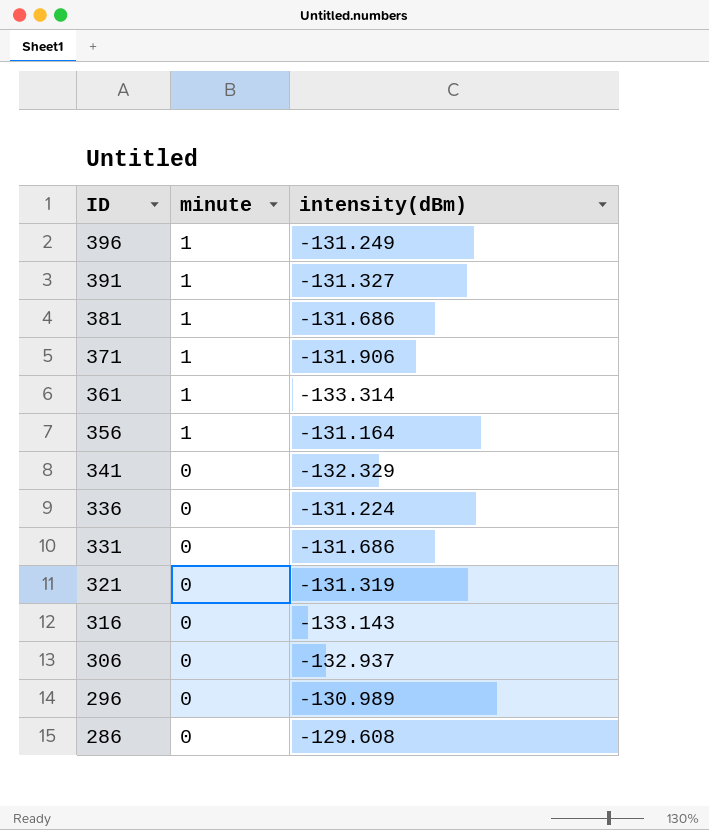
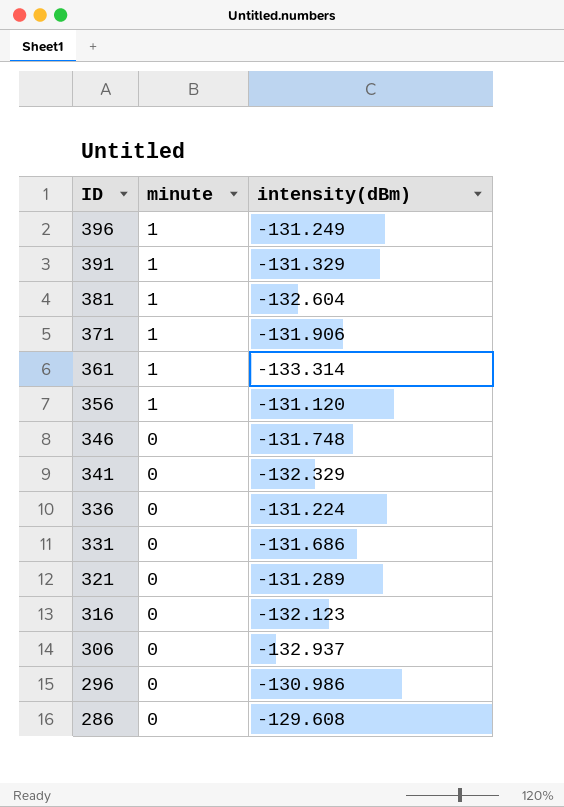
391 | intensity(dBm): -131.327 -> -131.329
381 | intensity(dBm): -131.686 -> -132.604
356 | intensity(dBm): -131.164 -> -131.120
row 346: none -> 0 | -131.748
321 | intensity(dBm): -131.319 -> -131.289
316 | intensity(dBm): -133.143 -> -132.123
296 | intensity(dBm): -130.989 -> -130.986

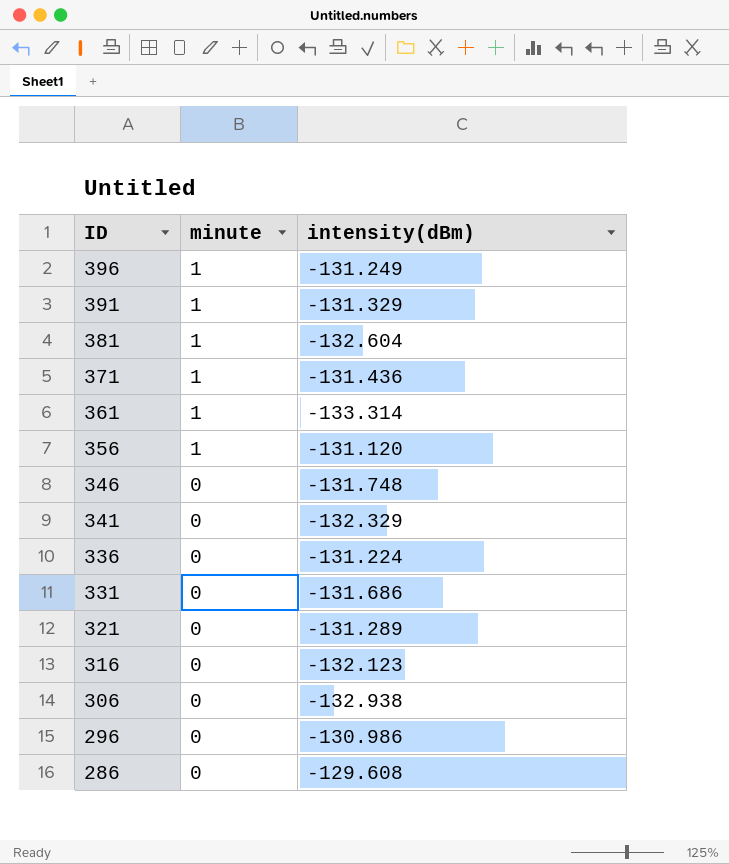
371 | intensity(dBm): -131.906 -> -131.436
306 | intensity(dBm): -132.937 -> -132.938

